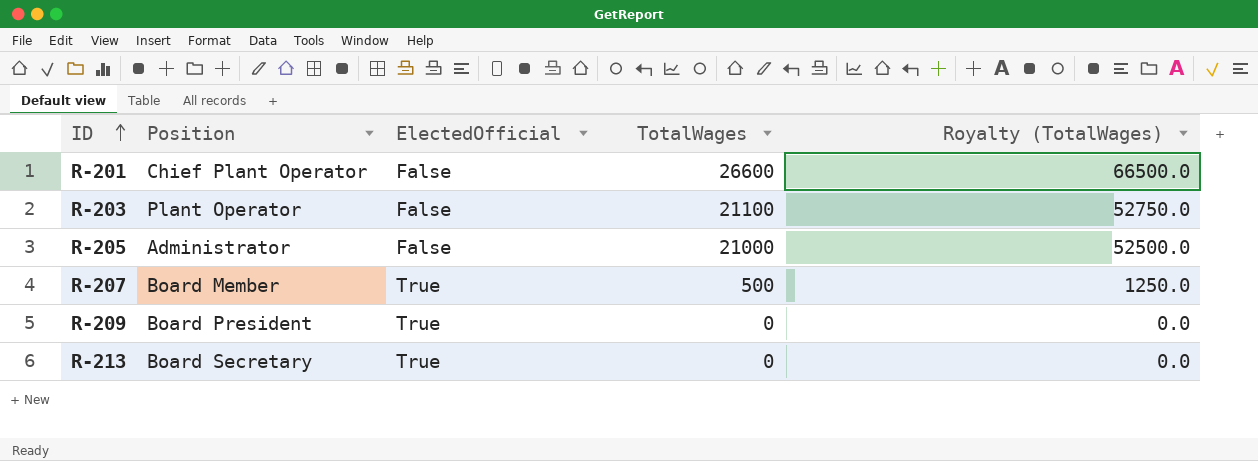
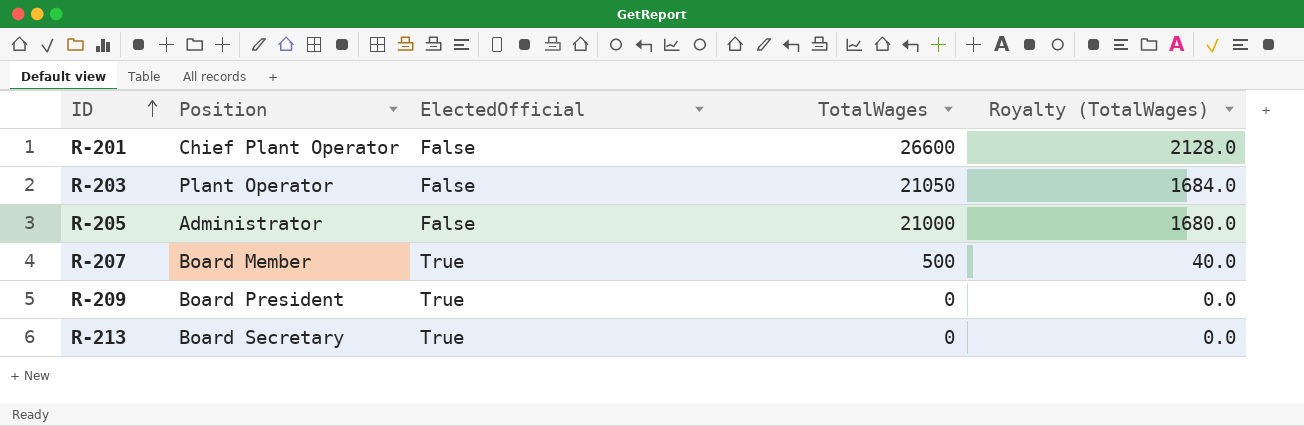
column Royalty (TotalWages) | formula: [TotalWages] * 2.5 -> [TotalWages] * 0.08
R-203 | TotalWages: 21100 -> 21050

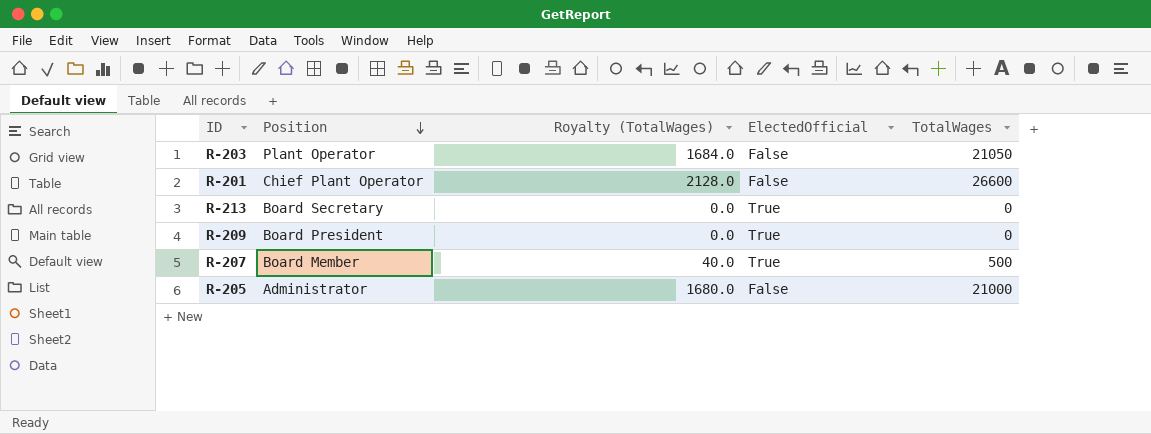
row order: ID ascending -> Position descending
column Royalty (TotalWages) | position: 5 -> 3

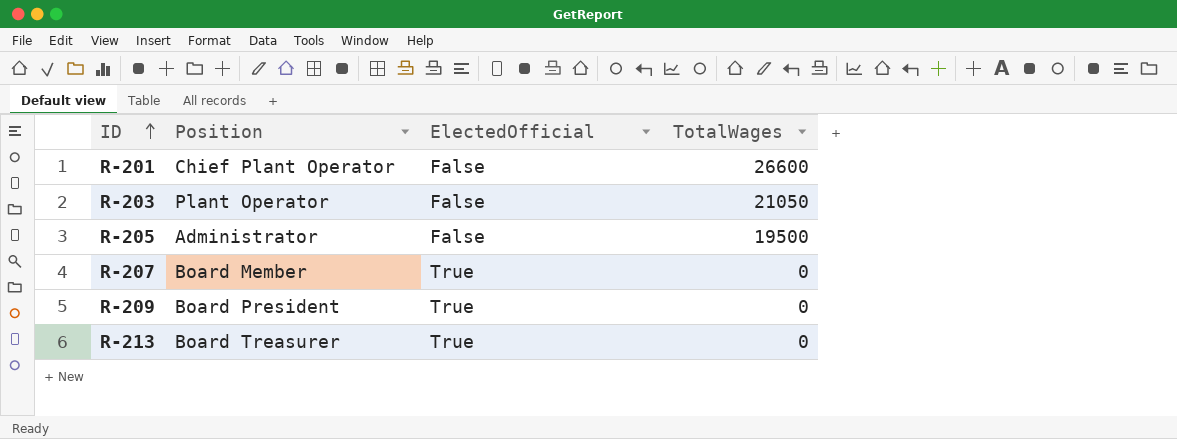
row order: Position descending -> ID ascending
column Royalty (TotalWages) | formula: [TotalWages] * 0.08 -> none
R-205 | TotalWages: 21000 -> 19500
R-207 | TotalWages: 500 -> 0
R-213 | Position: Board Secretary -> Board Treasurer

